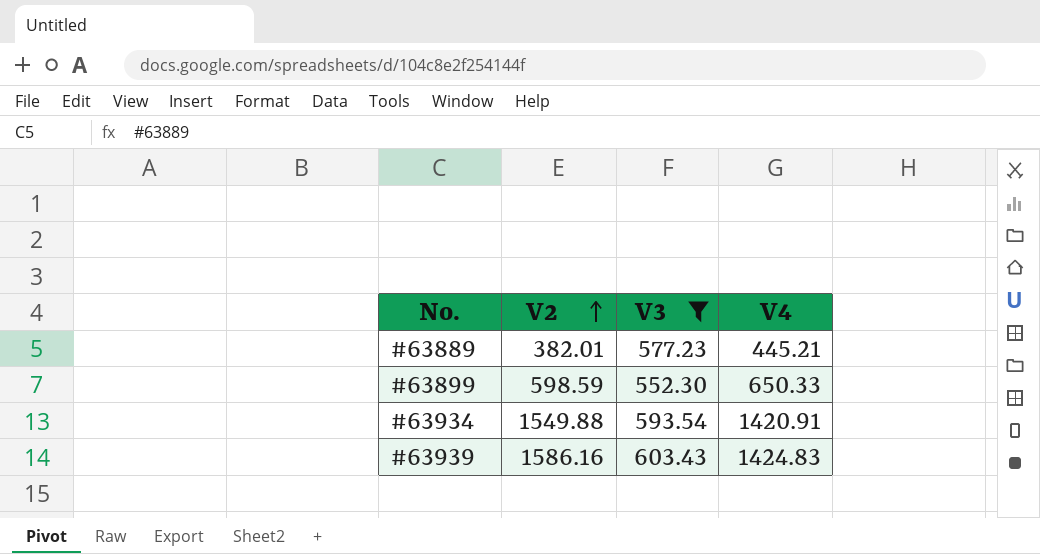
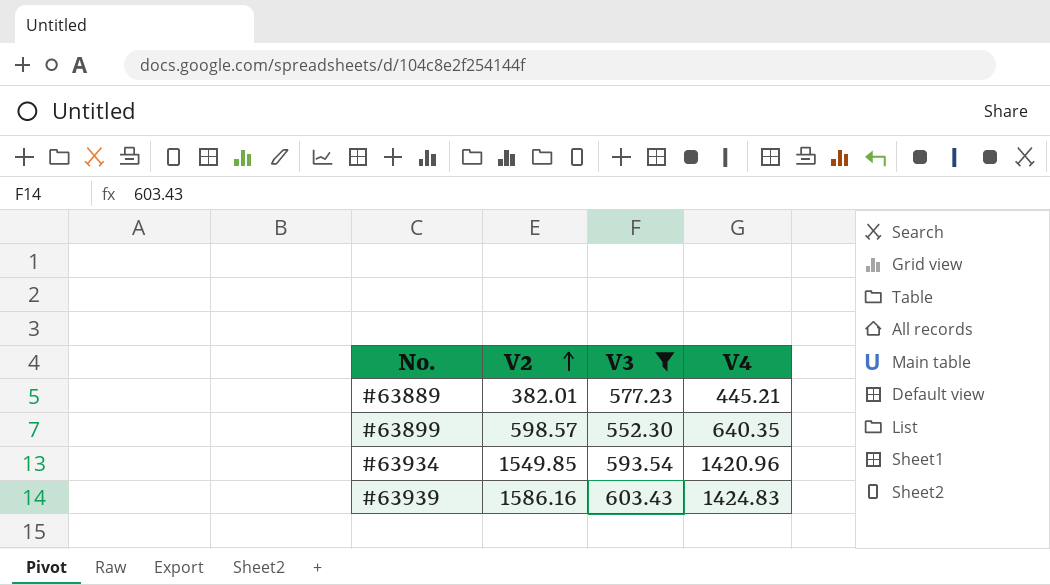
#63899 | V2: 598.59 -> 598.57
#63899 | V4: 650.33 -> 640.35
#63934 | V2: 1549.88 -> 1549.85
#63934 | V4: 1420.91 -> 1420.96

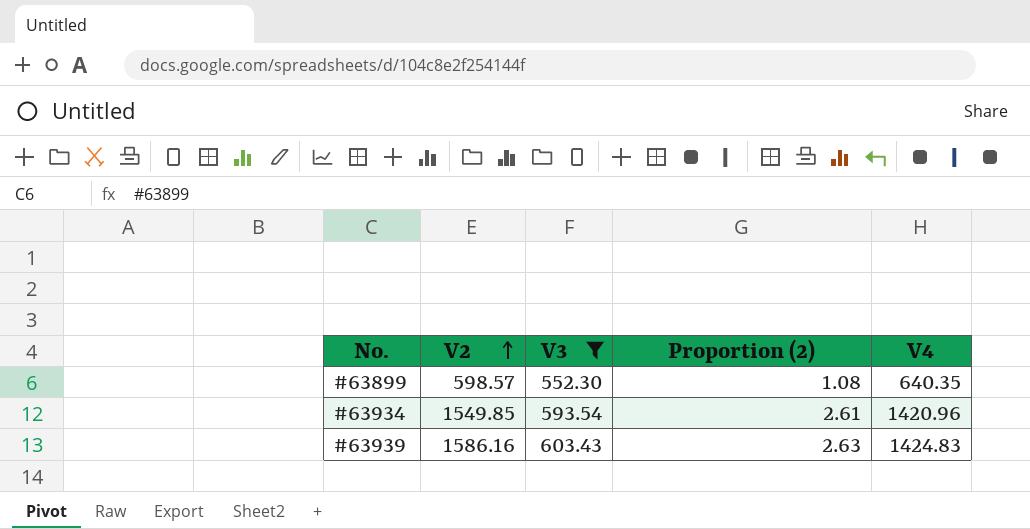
column Proportion (2) | formula: none -> [V2] / [V3]
row #63889: 382.01 | 577.23 | 445.21 -> none

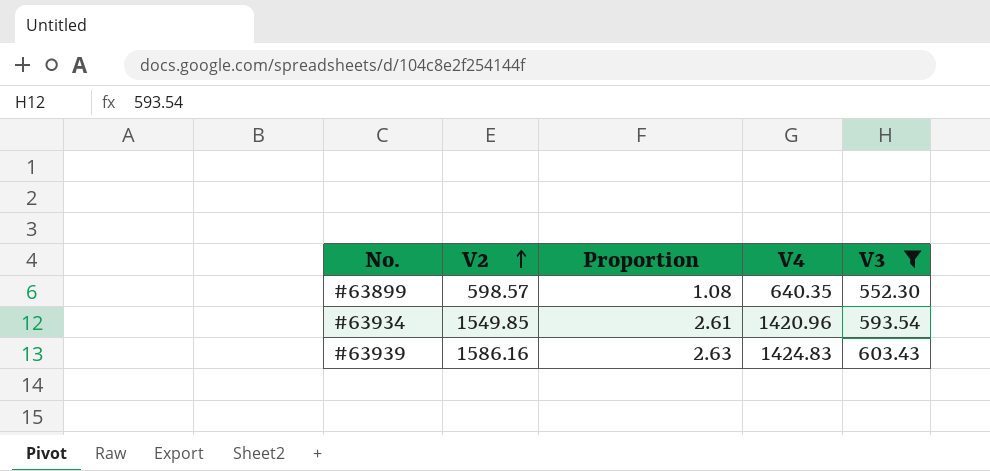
column name: Proportion (2) -> Proportion
column V3 | position: 3 -> 5

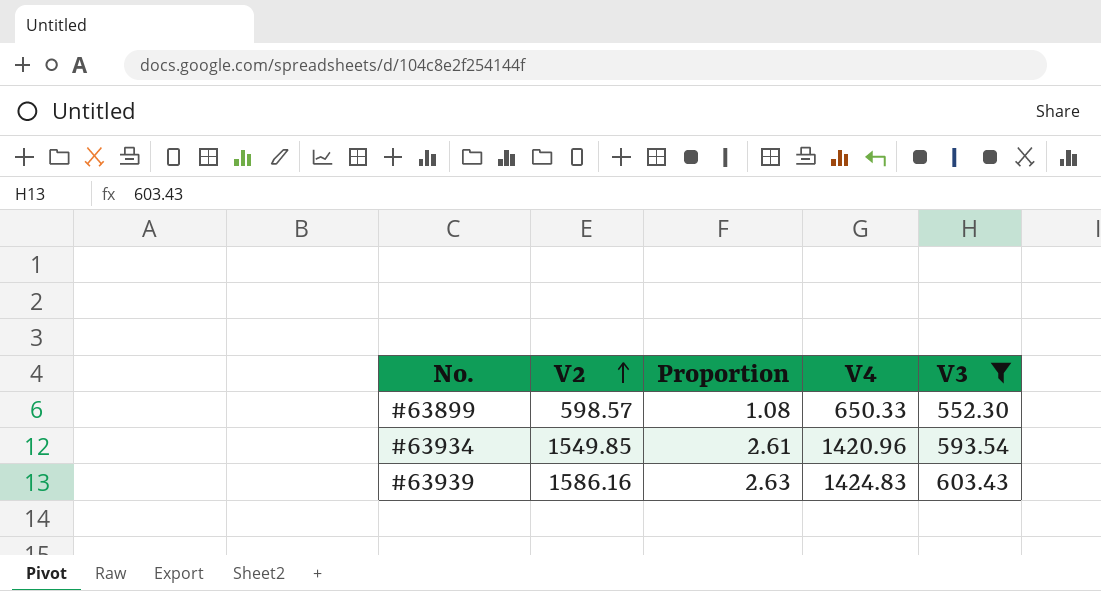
#63899 | V4: 640.35 -> 650.33

